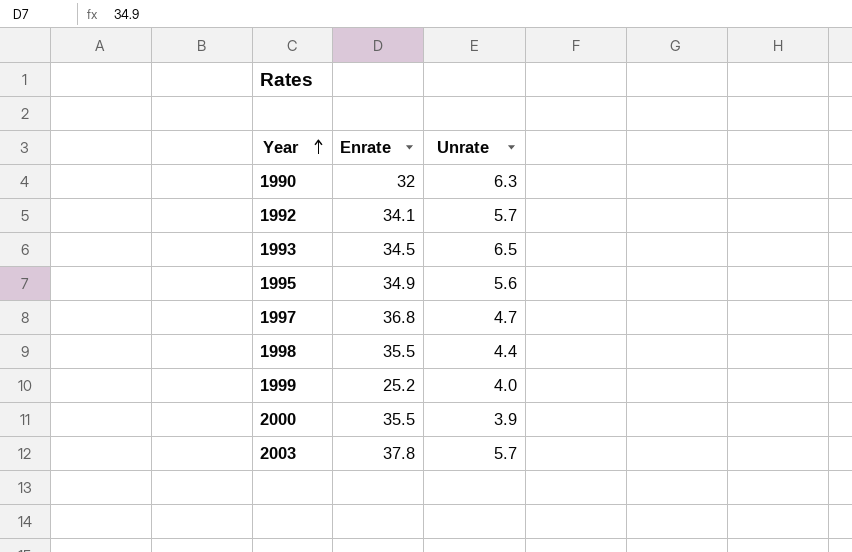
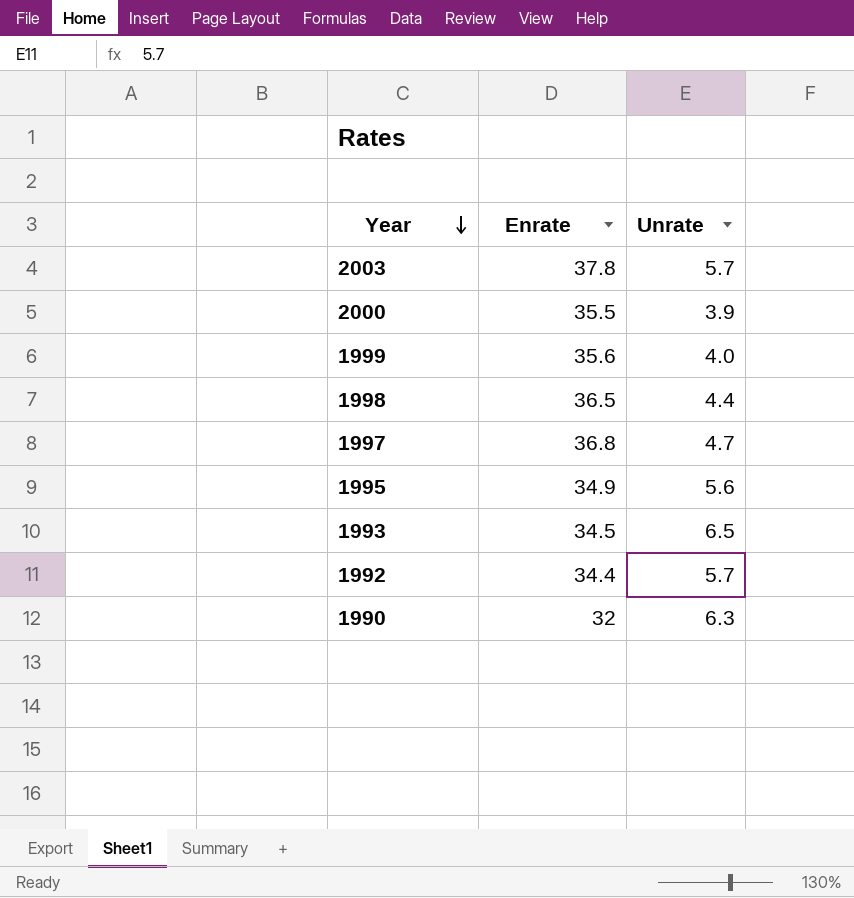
row order: Year ascending -> Year descending
1999 | Enrate: 25.2 -> 35.6
1998 | Enrate: 35.5 -> 36.5
1992 | Enrate: 34.1 -> 34.4

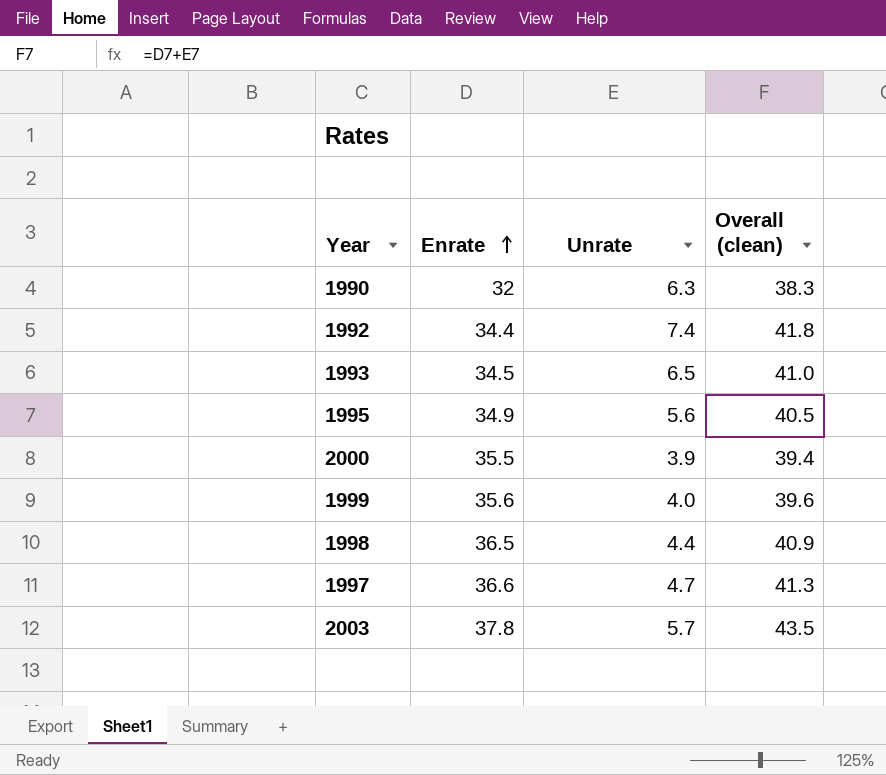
row order: Year descending -> Enrate ascending
column Overall (clean) | formula: none -> [Enrate] + [Unrate]
1992 | Unrate: 5.7 -> 7.4
1997 | Enrate: 36.8 -> 36.6

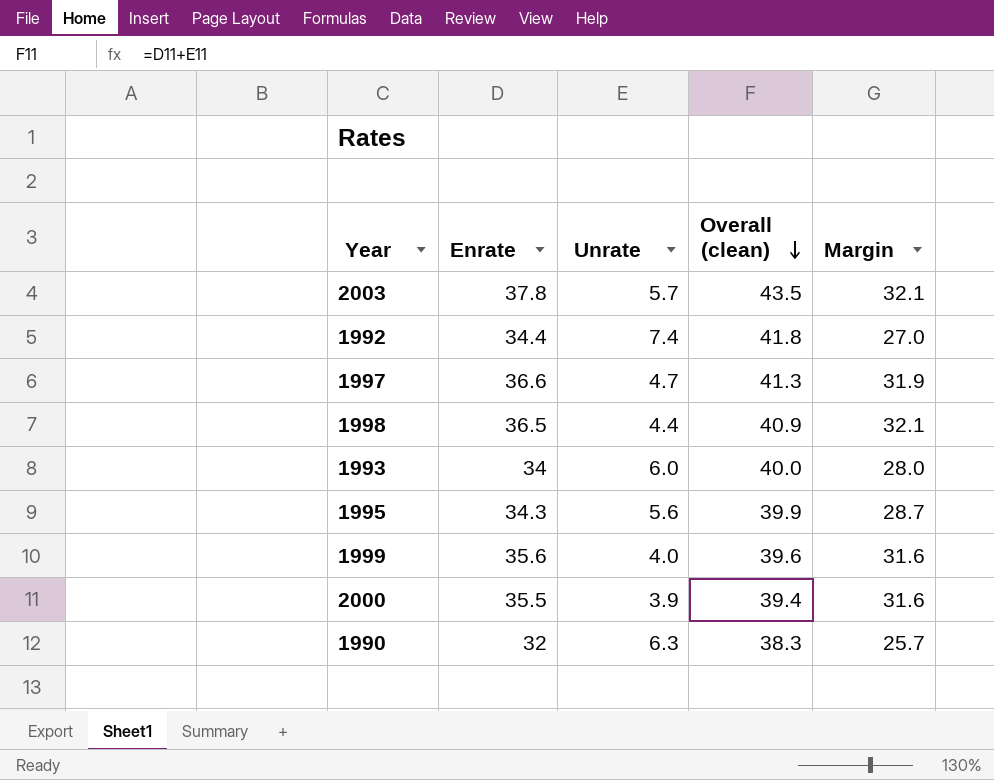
row order: Enrate ascending -> Overall (clean) descending
column Margin | formula: none -> [Enrate] - [Unrate]
1993 | Enrate: 34.5 -> 34
1993 | Unrate: 6.5 -> 6.0
1993 | Overall (clean): 41.0 -> 40.0
1995 | Enrate: 34.9 -> 34.3
1995 | Overall (clean): 40.5 -> 39.9

